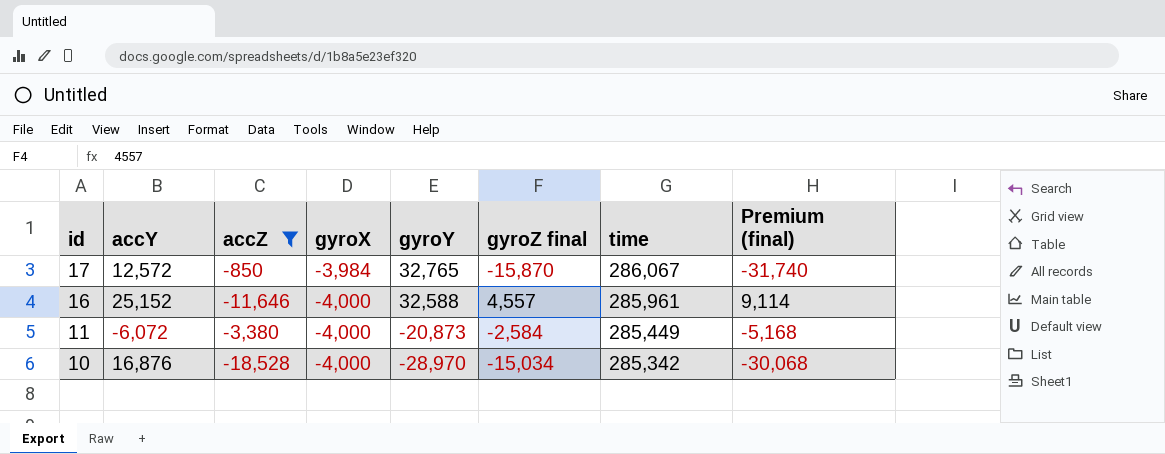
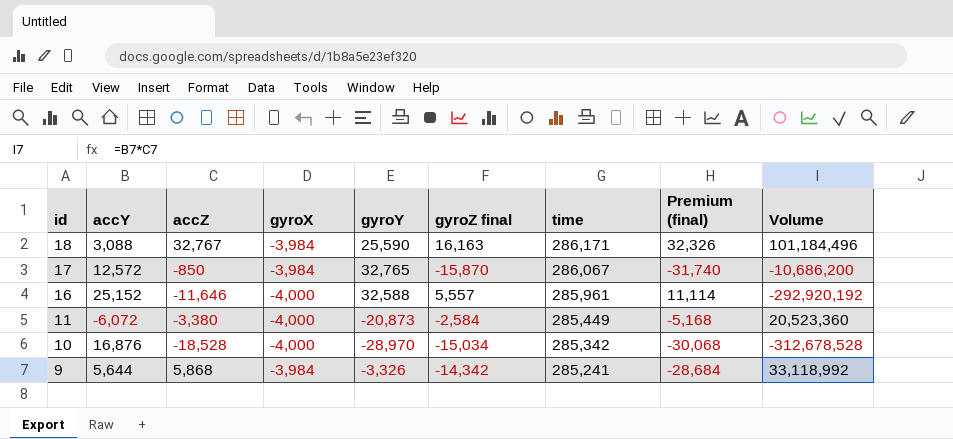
filter: accZ <= -850 -> none
column Volume | formula: none -> [accY] * [accZ]
16 | gyroZ final: 4,557 -> 5,557
16 | Premium (final): 9,114 -> 11,114

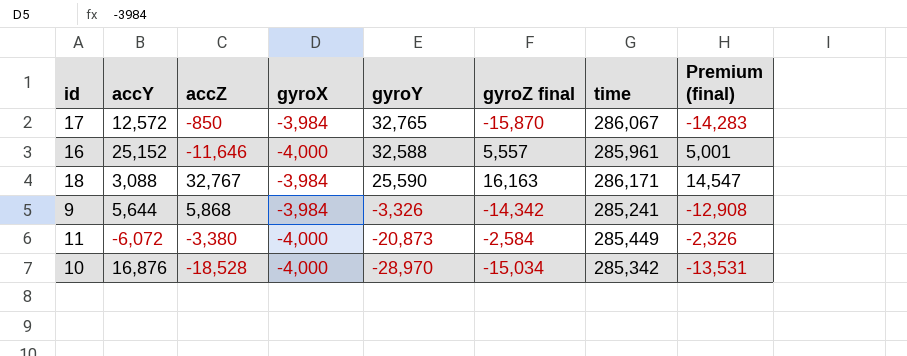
row order: id descending -> gyroY descending
column Volume | formula: [accY] * [accZ] -> none
column Premium (final) | formula: [gyroZ final] * 2 -> [gyroZ final] * 0.9

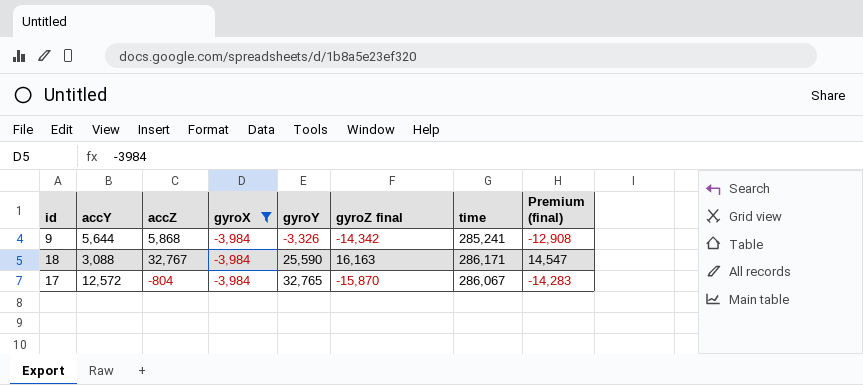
filter: none -> gyroX = -3,984
row order: gyroY descending -> gyroY ascending
17 | accZ: -850 -> -804

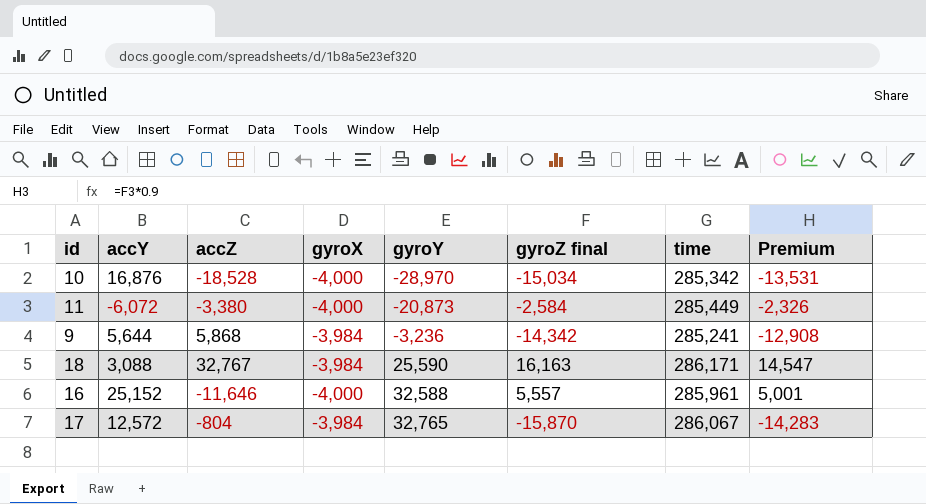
filter: gyroX = -3,984 -> none
column name: Premium (final) -> Premium
9 | gyroY: -3,326 -> -3,236

